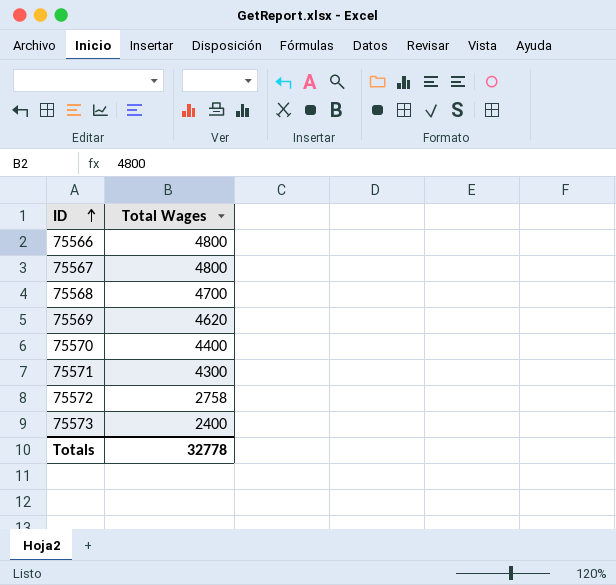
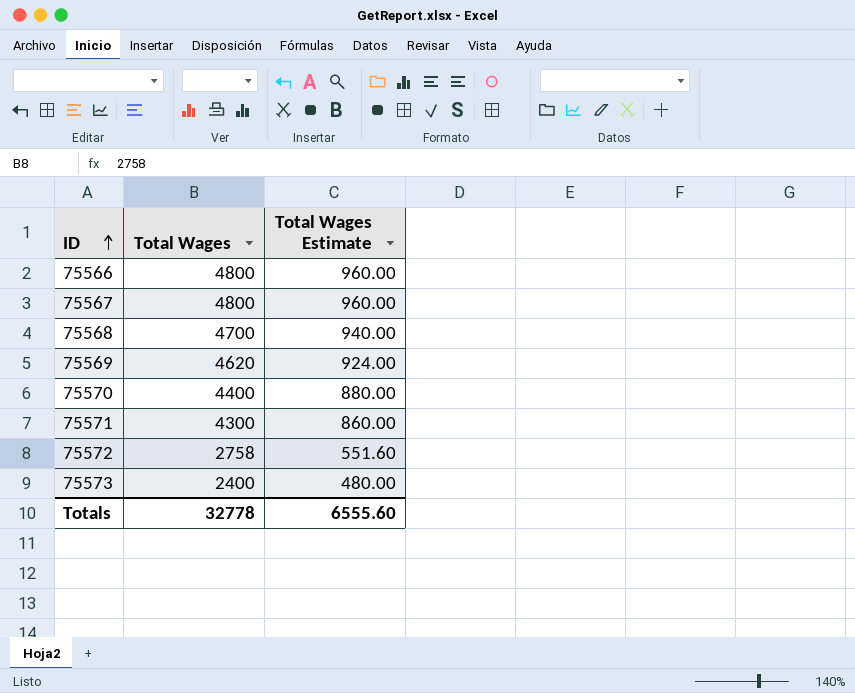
column Total Wages Estimate | formula: none -> [Total Wages] * 0.2

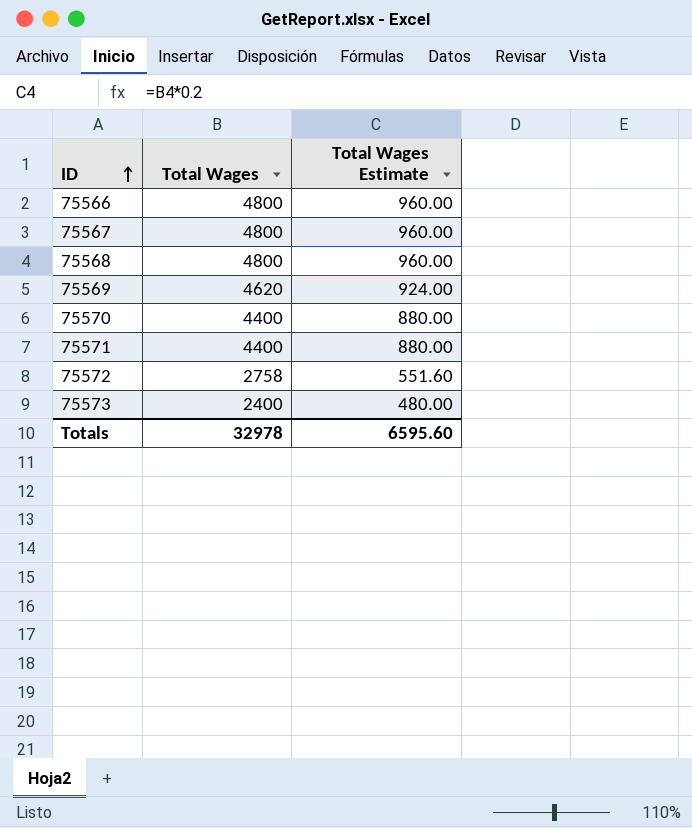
75568 | Total Wages: 4700 -> 4800
75568 | Total Wages Estimate: 940.00 -> 960.00
75571 | Total Wages: 4300 -> 4400
75571 | Total Wages Estimate: 860.00 -> 880.00
Totals | Total Wages: 32778 -> 32978
Totals | Total Wages Estimate: 6555.60 -> 6595.60

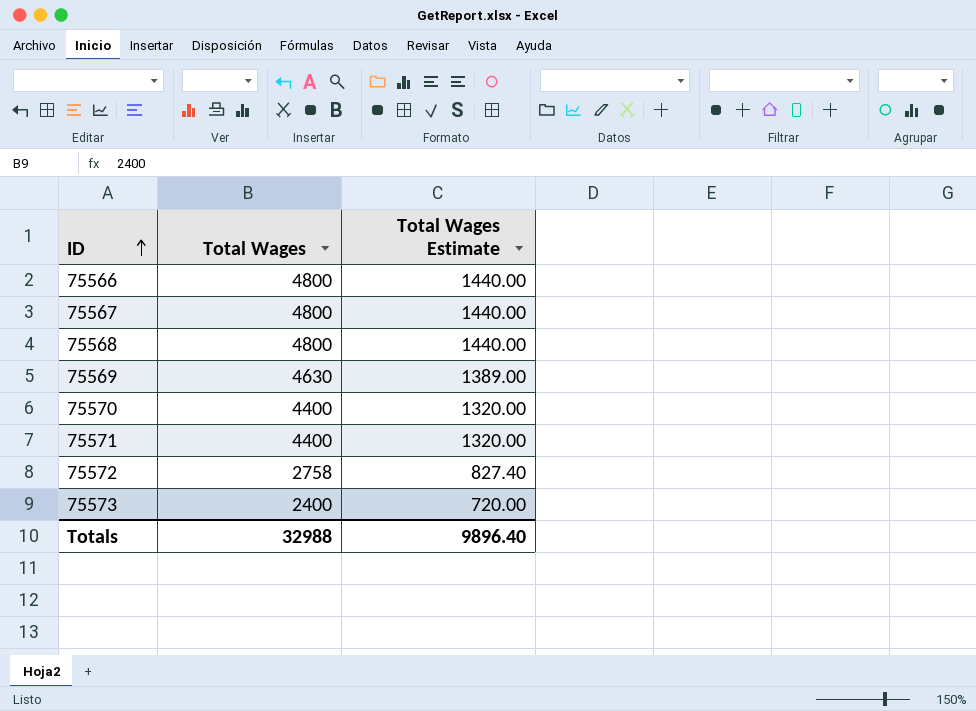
column Total Wages Estimate | formula: [Total Wages] * 0.2 -> [Total Wages] * 0.3
75569 | Total Wages: 4620 -> 4630
Totals | Total Wages: 32978 -> 32988
Totals | Total Wages Estimate: 6595.60 -> 9896.40

